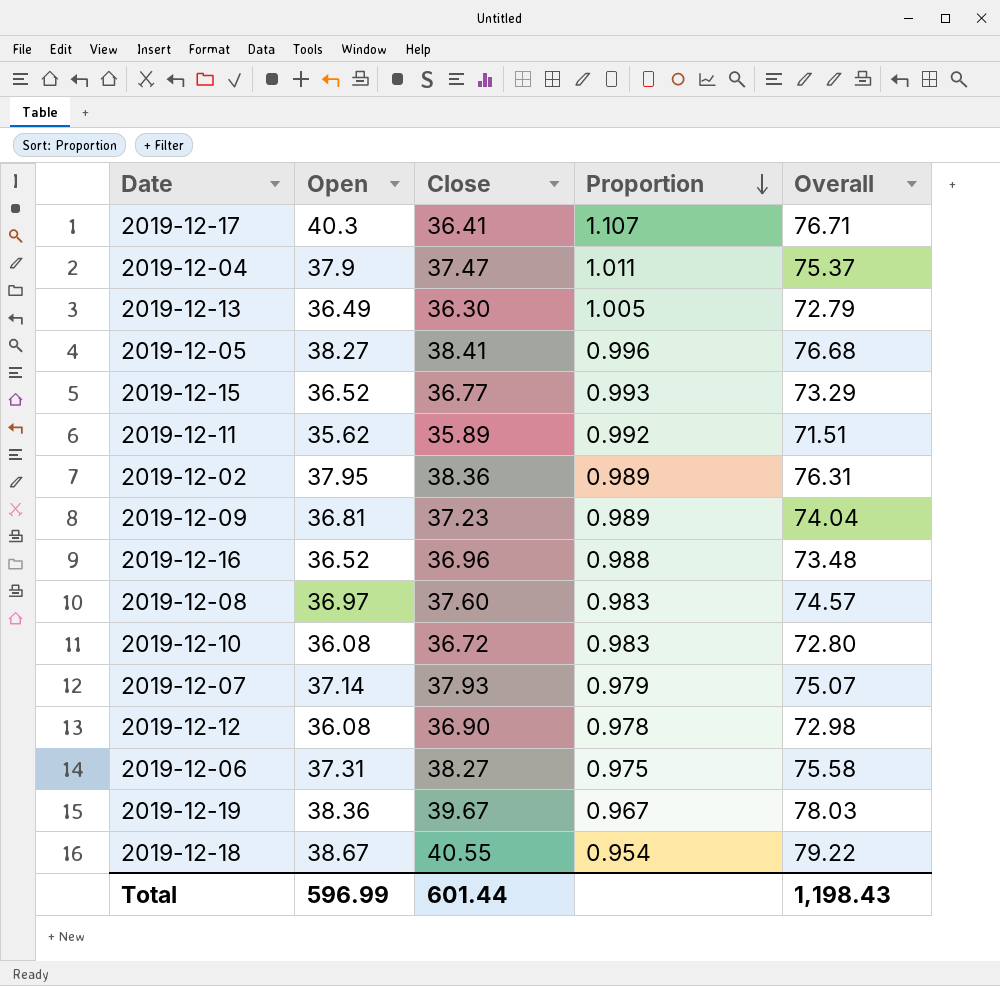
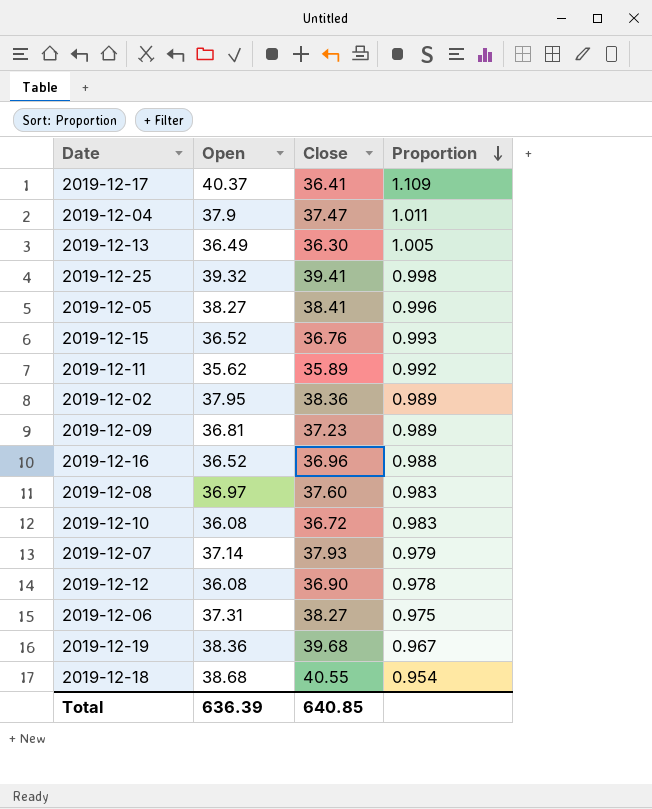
column Overall | formula: [Open] + [Close] -> none
2019-12-17 | Open: 40.3 -> 40.37
2019-12-17 | Proportion: 1.107 -> 1.109
row 2019-12-25: none -> 39.32 | 39.41 | 0.998
2019-12-15 | Close: 36.77 -> 36.76
2019-12-19 | Close: 39.67 -> 39.68
2019-12-18 | Open: 38.67 -> 38.68
Total | Open: 596.99 -> 636.39
Total | Close: 601.44 -> 640.85

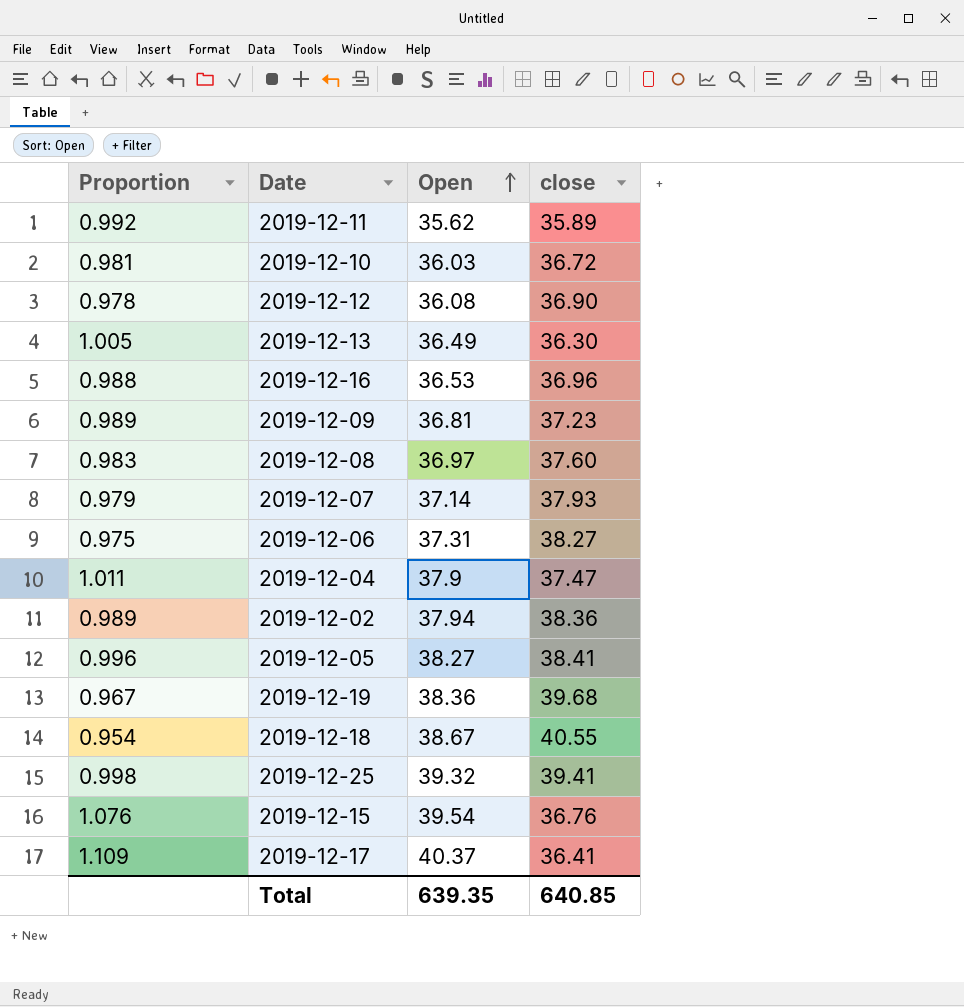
row order: Proportion descending -> Open ascending
column Proportion | position: 4 -> 1
column name: Close -> close
2019-12-10 | Proportion: 0.983 -> 0.981
2019-12-10 | Open: 36.08 -> 36.03
2019-12-16 | Open: 36.52 -> 36.53
2019-12-02 | Open: 37.95 -> 37.94
2019-12-18 | Open: 38.68 -> 38.67
2019-12-15 | Proportion: 0.993 -> 1.076
2019-12-15 | Open: 36.52 -> 39.54
Total | Open: 636.39 -> 639.35

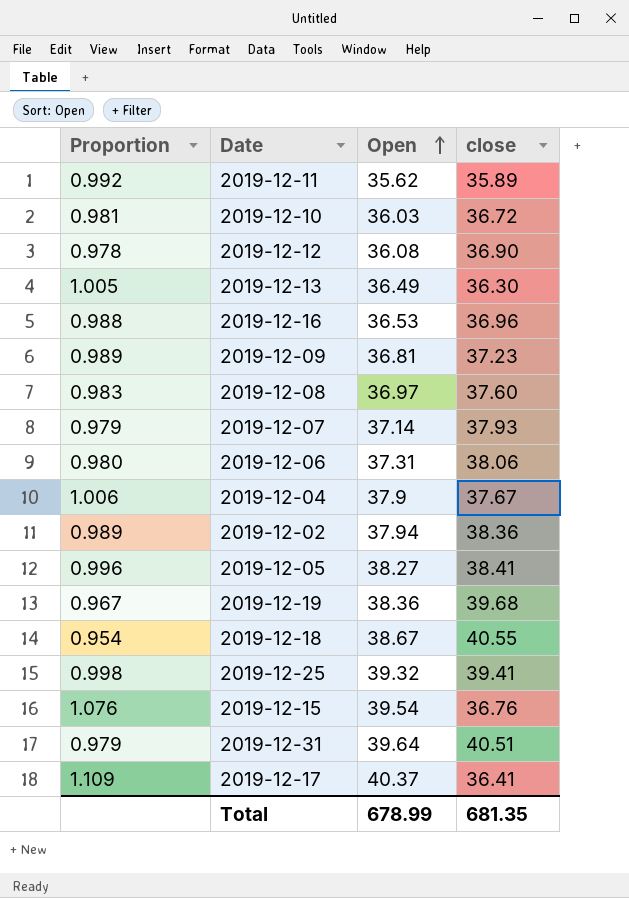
2019-12-06 | Proportion: 0.975 -> 0.980
2019-12-06 | close: 38.27 -> 38.06
2019-12-04 | Proportion: 1.011 -> 1.006
2019-12-04 | close: 37.47 -> 37.67
row 2019-12-31: none -> 0.979 | 39.64 | 40.51
Total | Open: 639.35 -> 678.99
Total | close: 640.85 -> 681.35

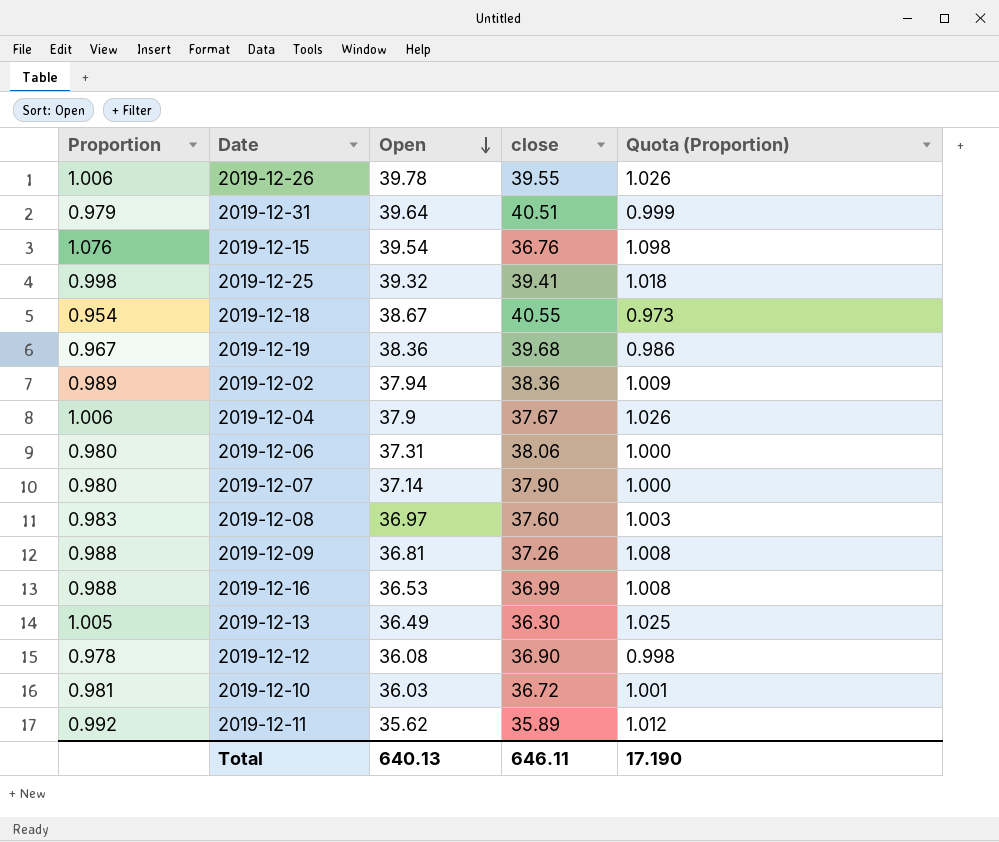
row order: Open ascending -> Open descending
column Quota (Proportion) | formula: none -> [Proportion] * 1.02
row 2019-12-05: 0.996 | 38.27 | 38.41 -> none
row 2019-12-17: 1.109 | 40.37 | 36.41 -> none
row 2019-12-26: none -> 1.006 | 39.78 | 39.55 | 1.026
2019-12-07 | Proportion: 0.979 -> 0.980
2019-12-07 | close: 37.93 -> 37.90
2019-12-09 | Proportion: 0.989 -> 0.988
2019-12-09 | close: 37.23 -> 37.26
2019-12-16 | close: 36.96 -> 36.99
Total | Open: 678.99 -> 640.13
Total | close: 681.35 -> 646.11

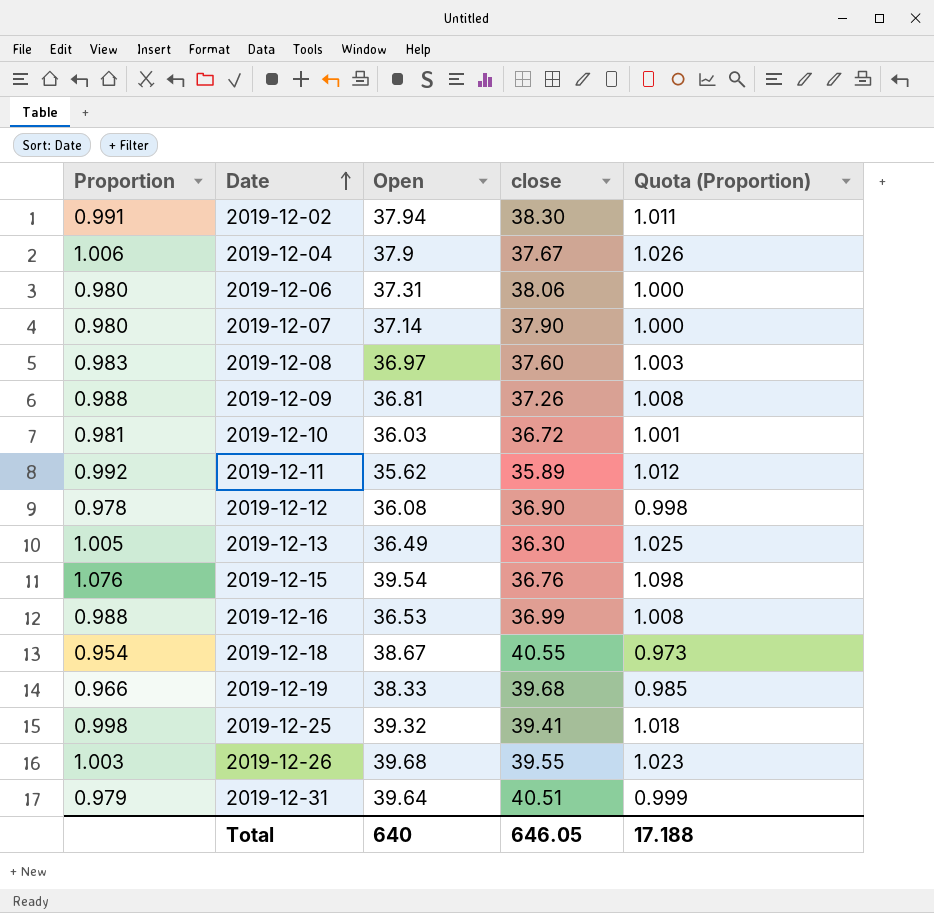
row order: Open descending -> Date ascending
2019-12-02 | Proportion: 0.989 -> 0.991
2019-12-02 | close: 38.36 -> 38.30
2019-12-02 | Quota (Proportion): 1.009 -> 1.011
2019-12-19 | Proportion: 0.967 -> 0.966
2019-12-19 | Open: 38.36 -> 38.33
2019-12-19 | Quota (Proportion): 0.986 -> 0.985
2019-12-26 | Proportion: 1.006 -> 1.003
2019-12-26 | Open: 39.78 -> 39.68
2019-12-26 | Quota (Proportion): 1.026 -> 1.023
Total | Open: 640.13 -> 640
Total | close: 646.11 -> 646.05
Total | Quota (Proportion): 17.190 -> 17.188

